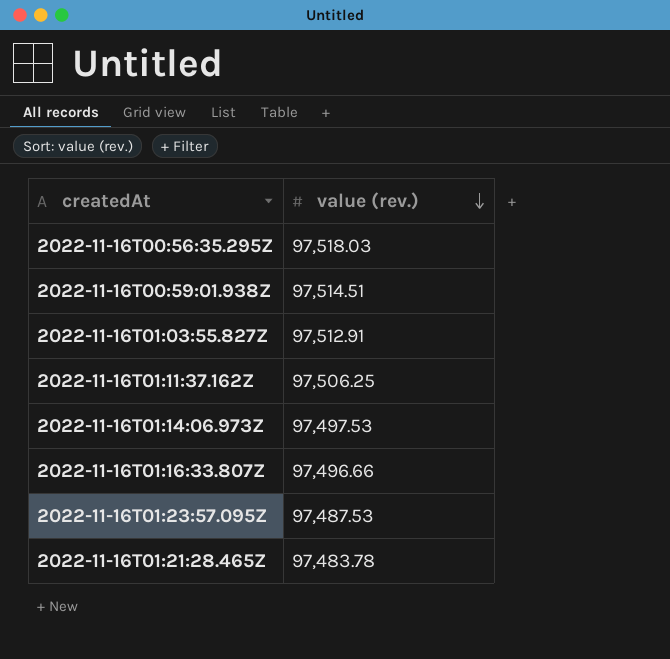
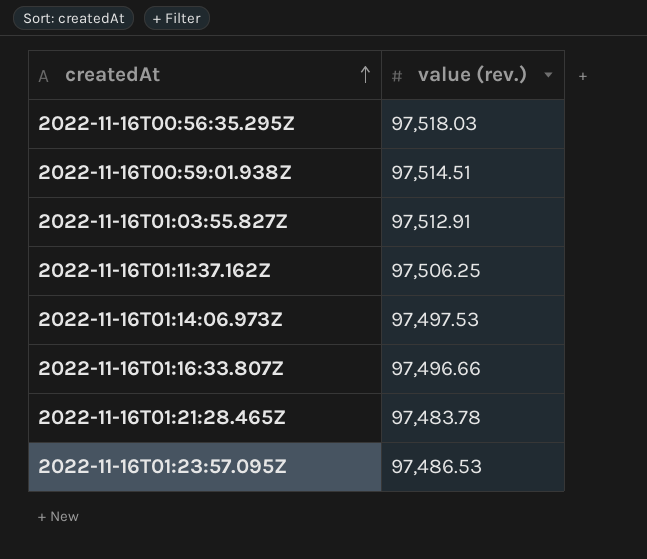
row order: value (rev.) descending -> createdAt ascending
2022-11-16T01:23:57.095Z | value (rev.): 97,487.53 -> 97,486.53

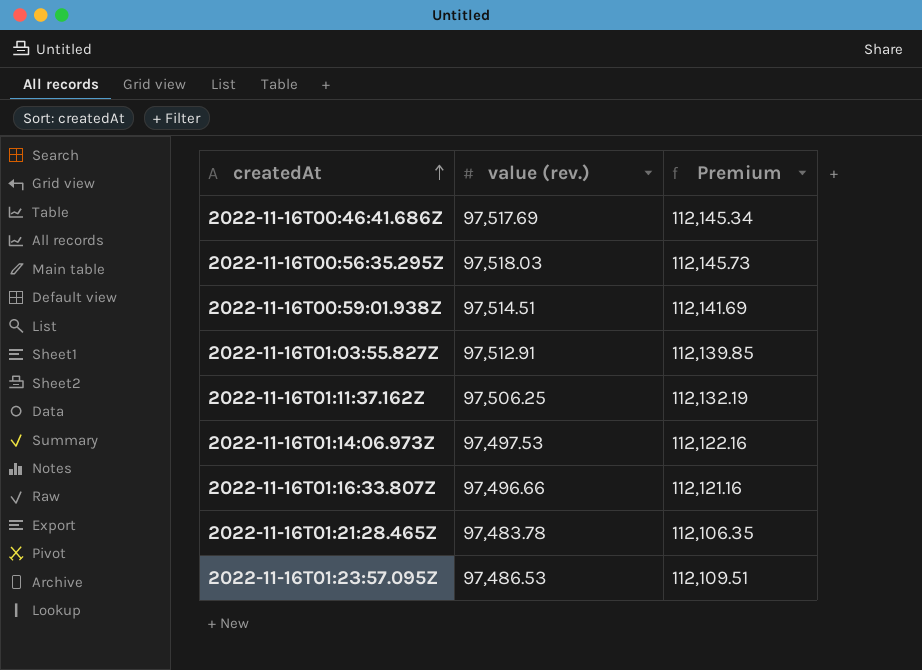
column Premium | formula: none -> [value (rev.)] * 1.15
row 2022-11-16T00:46:41.686Z: none -> 97,517.69 | 112,145.34

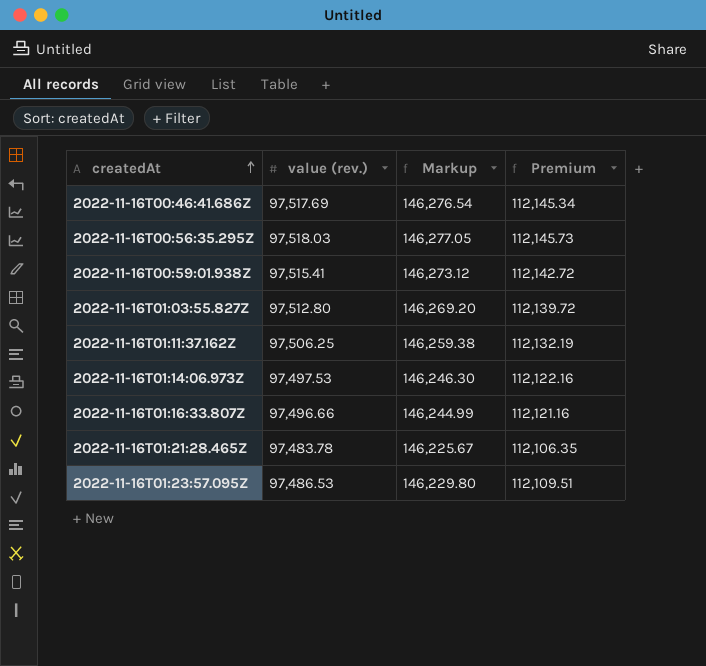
column Markup | formula: none -> [value (rev.)] * 1.5
2022-11-16T00:59:01.938Z | value (rev.): 97,514.51 -> 97,515.41
2022-11-16T00:59:01.938Z | Premium: 112,141.69 -> 112,142.72
2022-11-16T01:03:55.827Z | value (rev.): 97,512.91 -> 97,512.80
2022-11-16T01:03:55.827Z | Premium: 112,139.85 -> 112,139.72

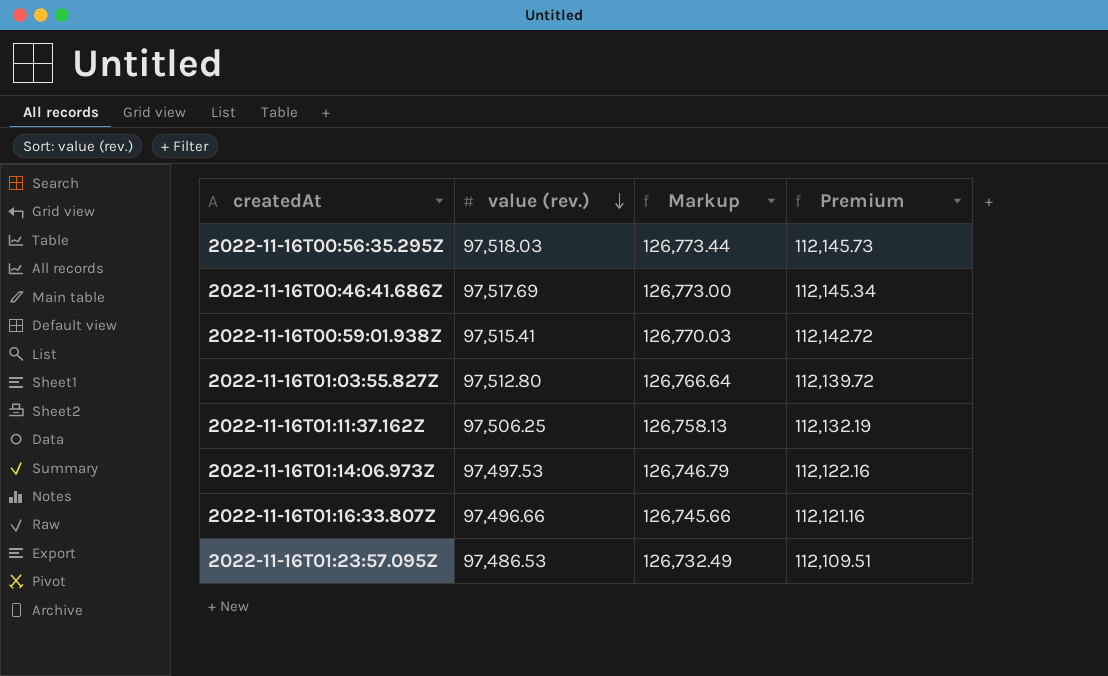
row order: createdAt ascending -> value (rev.) descending
column Markup | formula: [value (rev.)] * 1.5 -> [value (rev.)] * 1.3
row 2022-11-16T01:21:28.465Z: 97,483.78 | 146,225.67 | 112,106.35 -> none

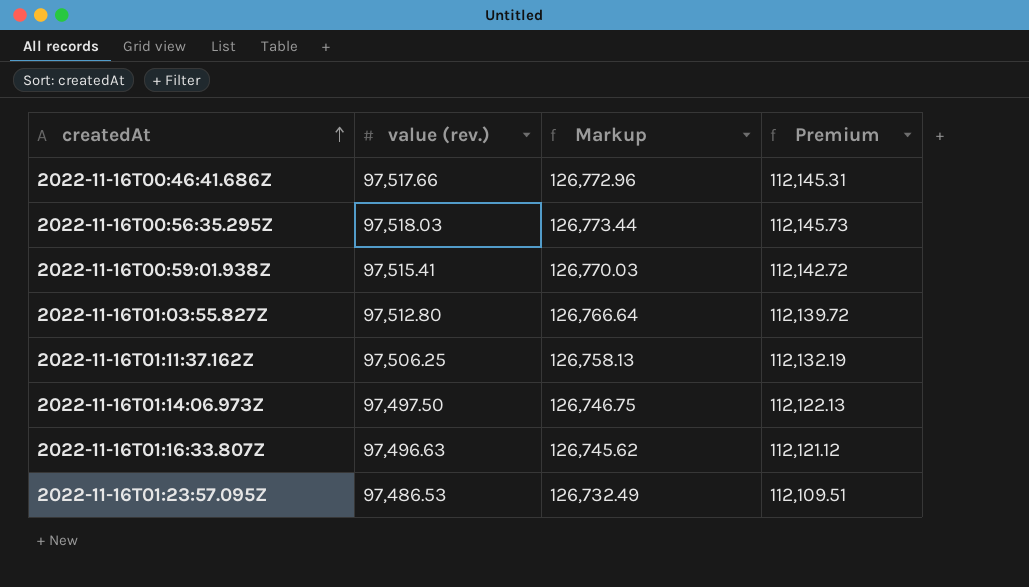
row order: value (rev.) descending -> createdAt ascending
2022-11-16T00:46:41.686Z | value (rev.): 97,517.69 -> 97,517.66
2022-11-16T00:46:41.686Z | Markup: 126,773.00 -> 126,772.96
2022-11-16T00:46:41.686Z | Premium: 112,145.34 -> 112,145.31
2022-11-16T01:14:06.973Z | value (rev.): 97,497.53 -> 97,497.50
2022-11-16T01:14:06.973Z | Markup: 126,746.79 -> 126,746.75
2022-11-16T01:14:06.973Z | Premium: 112,122.16 -> 112,122.13
2022-11-16T01:16:33.807Z | value (rev.): 97,496.66 -> 97,496.63
2022-11-16T01:16:33.807Z | Markup: 126,745.66 -> 126,745.62
2022-11-16T01:16:33.807Z | Premium: 112,121.16 -> 112,121.12

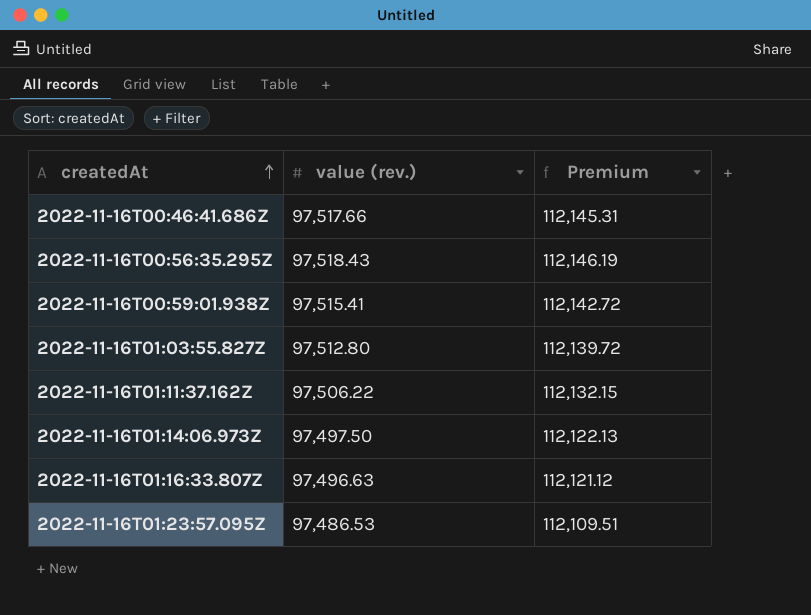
column Markup | formula: [value (rev.)] * 1.3 -> none
2022-11-16T00:56:35.295Z | value (rev.): 97,518.03 -> 97,518.43
2022-11-16T00:56:35.295Z | Premium: 112,145.73 -> 112,146.19
2022-11-16T01:11:37.162Z | value (rev.): 97,506.25 -> 97,506.22
2022-11-16T01:11:37.162Z | Premium: 112,132.19 -> 112,132.15

